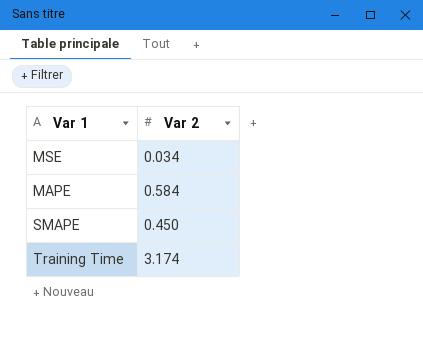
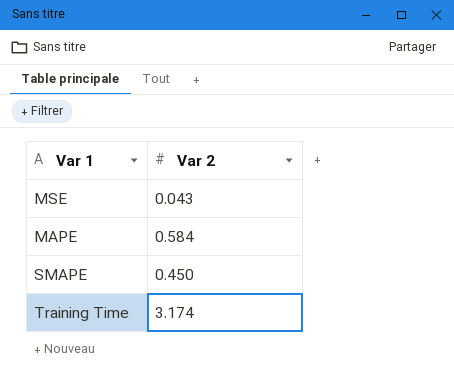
MSE | Var 2: 0.034 -> 0.043

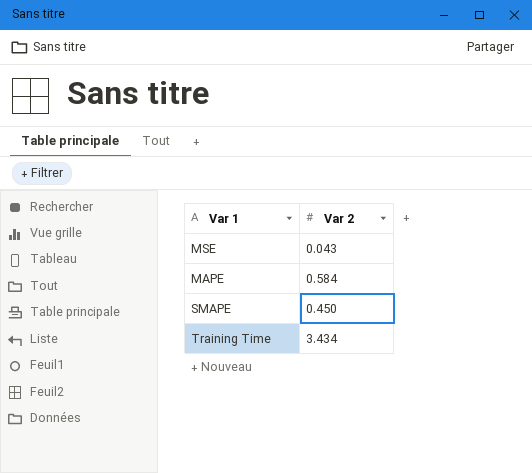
Training Time | Var 2: 3.174 -> 3.434

